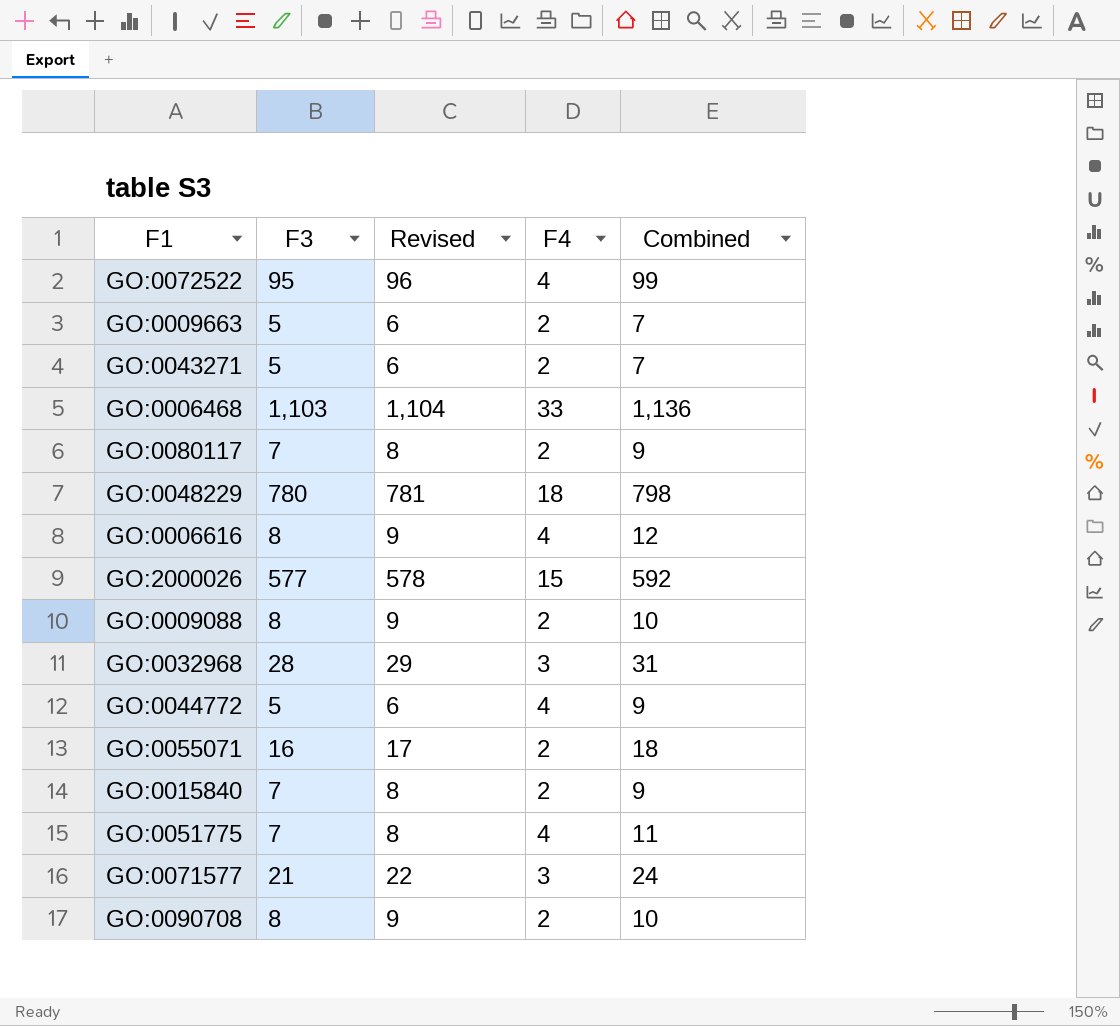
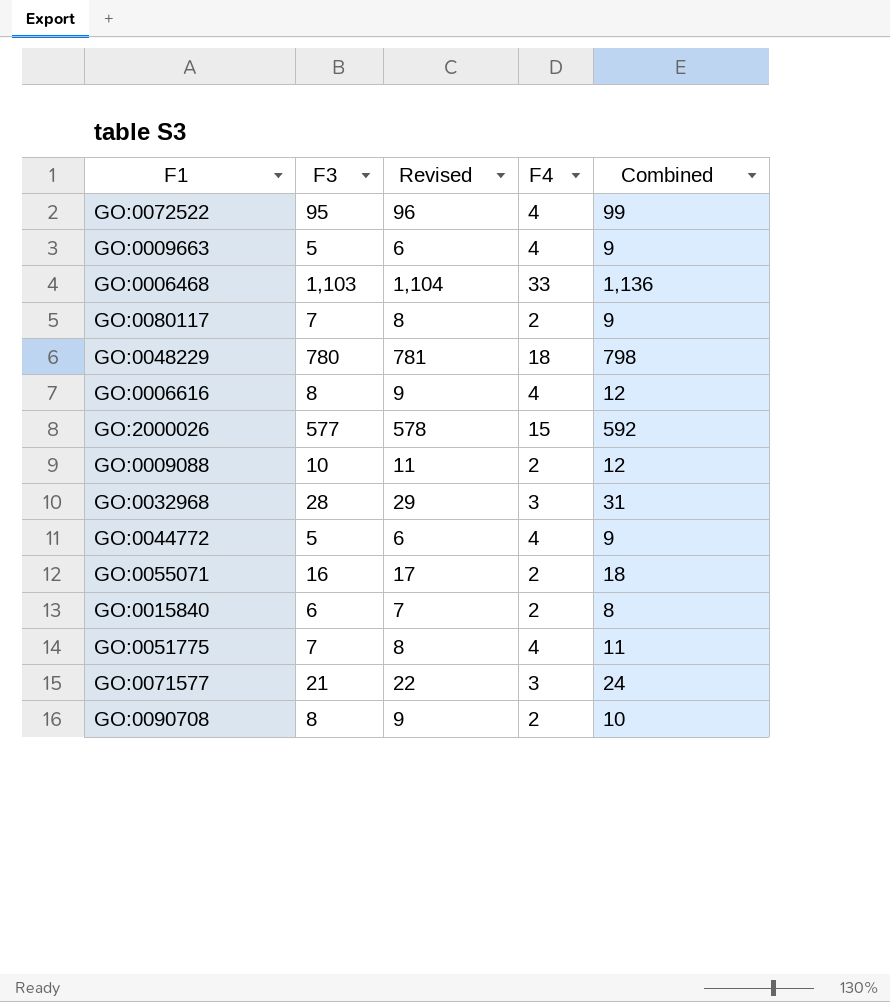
row GO:0043271: 5 | 6 | 2 | 7 -> none
GO:0009663 | F4: 2 -> 4
GO:0009663 | Combined: 7 -> 9
GO:0009088 | F3: 8 -> 10
GO:0009088 | Revised: 9 -> 11
GO:0009088 | Combined: 10 -> 12
GO:0015840 | F3: 7 -> 6
GO:0015840 | Revised: 8 -> 7
GO:0015840 | Combined: 9 -> 8

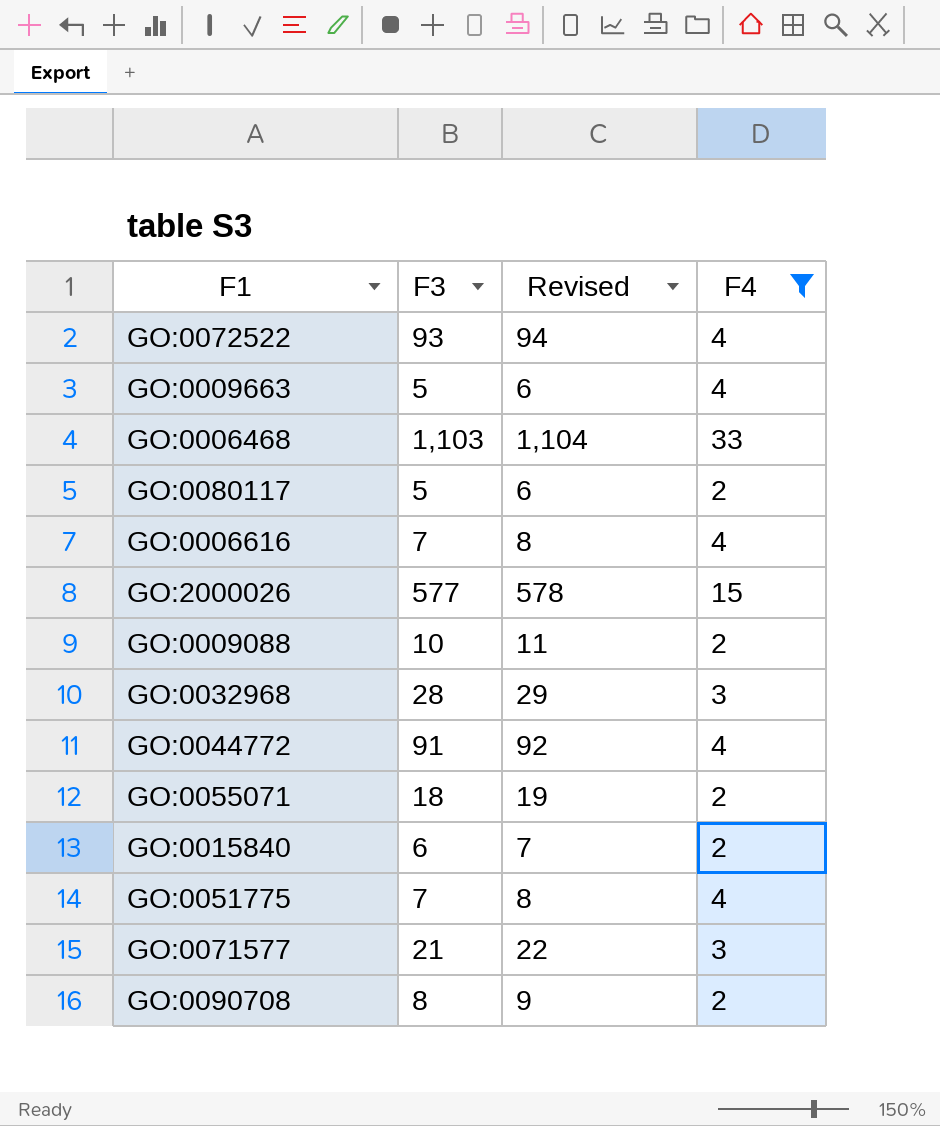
filter: none -> F4 != 18
column Combined | formula: [F3] + [F4] -> none
GO:0072522 | F3: 95 -> 93
GO:0072522 | Revised: 96 -> 94
GO:0080117 | F3: 7 -> 5
GO:0080117 | Revised: 8 -> 6
GO:0006616 | F3: 8 -> 7
GO:0006616 | Revised: 9 -> 8
GO:0044772 | F3: 5 -> 91
GO:0044772 | Revised: 6 -> 92
GO:0055071 | F3: 16 -> 18
GO:0055071 | Revised: 17 -> 19

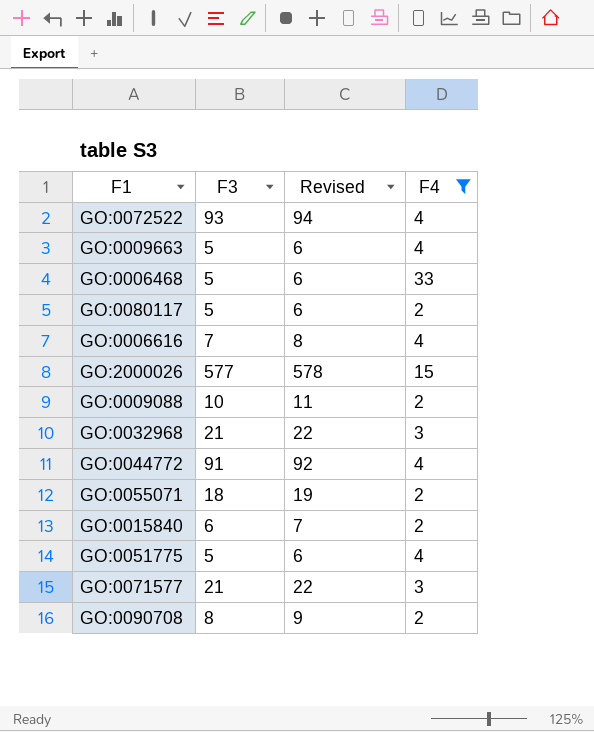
GO:0006468 | F3: 1,103 -> 5
GO:0006468 | Revised: 1,104 -> 6
GO:0032968 | F3: 28 -> 21
GO:0032968 | Revised: 29 -> 22
GO:0051775 | F3: 7 -> 5
GO:0051775 | Revised: 8 -> 6

